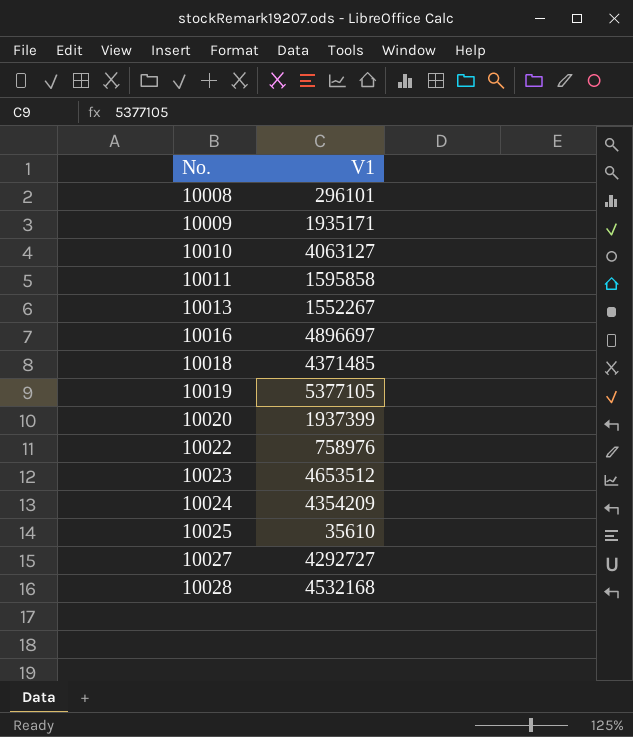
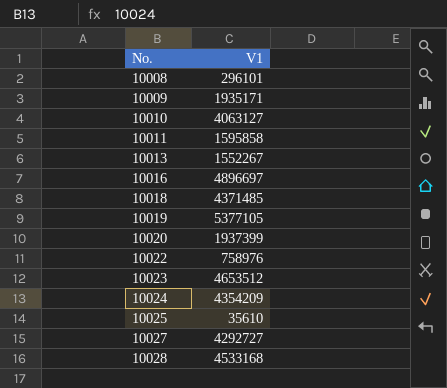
10028 | V1: 4532168 -> 4533168

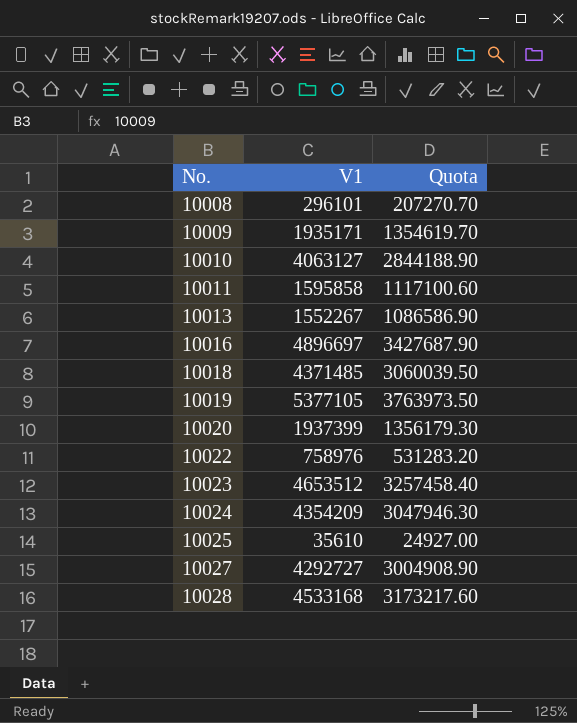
column Quota | formula: none -> [V1] * 0.7

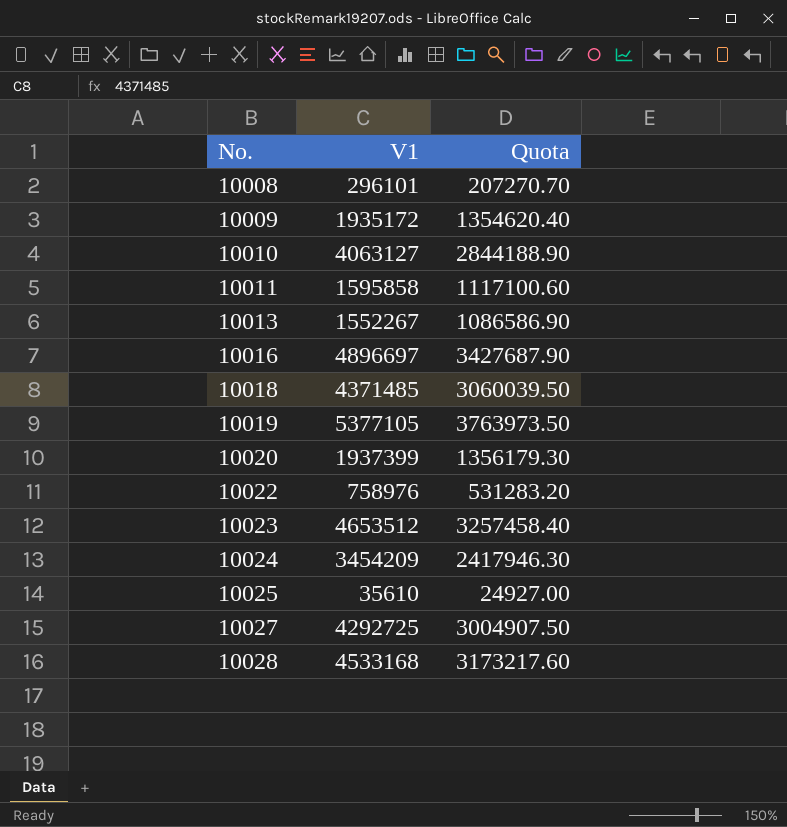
10009 | V1: 1935171 -> 1935172
10009 | Quota: 1354619.70 -> 1354620.40
10024 | V1: 4354209 -> 3454209
10024 | Quota: 3047946.30 -> 2417946.30
10027 | V1: 4292727 -> 4292725
10027 | Quota: 3004908.90 -> 3004907.50

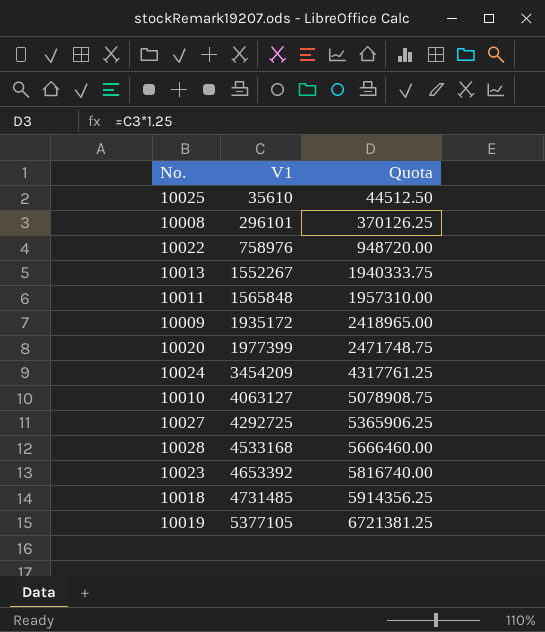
row order: No. ascending -> V1 ascending
column Quota | formula: [V1] * 0.7 -> [V1] * 1.25
row 10016: 4896697 | 3427687.90 -> none
10011 | V1: 1595858 -> 1565848
10020 | V1: 1937399 -> 1977399
10023 | V1: 4653512 -> 4653392
10018 | V1: 4371485 -> 4731485

